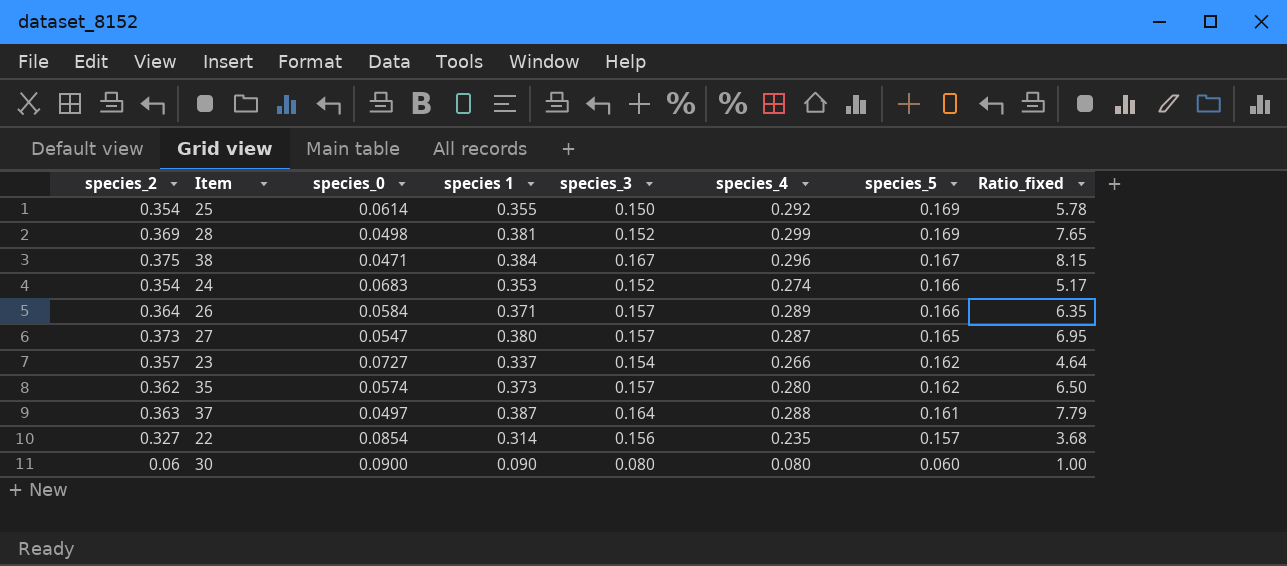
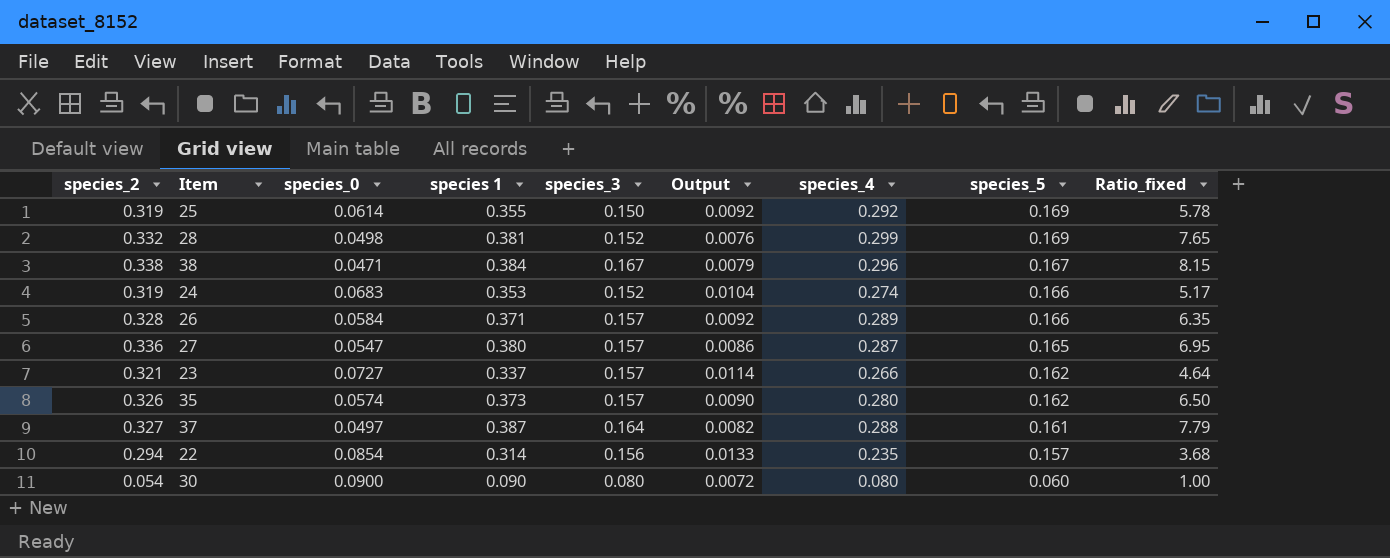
column Output | formula: none -> [species_0] * [species_3]
25 | species_2: 0.354 -> 0.319
28 | species_2: 0.369 -> 0.332
38 | species_2: 0.375 -> 0.338
24 | species_2: 0.354 -> 0.319
26 | species_2: 0.364 -> 0.328
27 | species_2: 0.373 -> 0.336
23 | species_2: 0.357 -> 0.321
23 | species_3: 0.154 -> 0.157
35 | species_2: 0.362 -> 0.326
37 | species_2: 0.363 -> 0.327
22 | species_2: 0.327 -> 0.294
30 | species_2: 0.06 -> 0.054

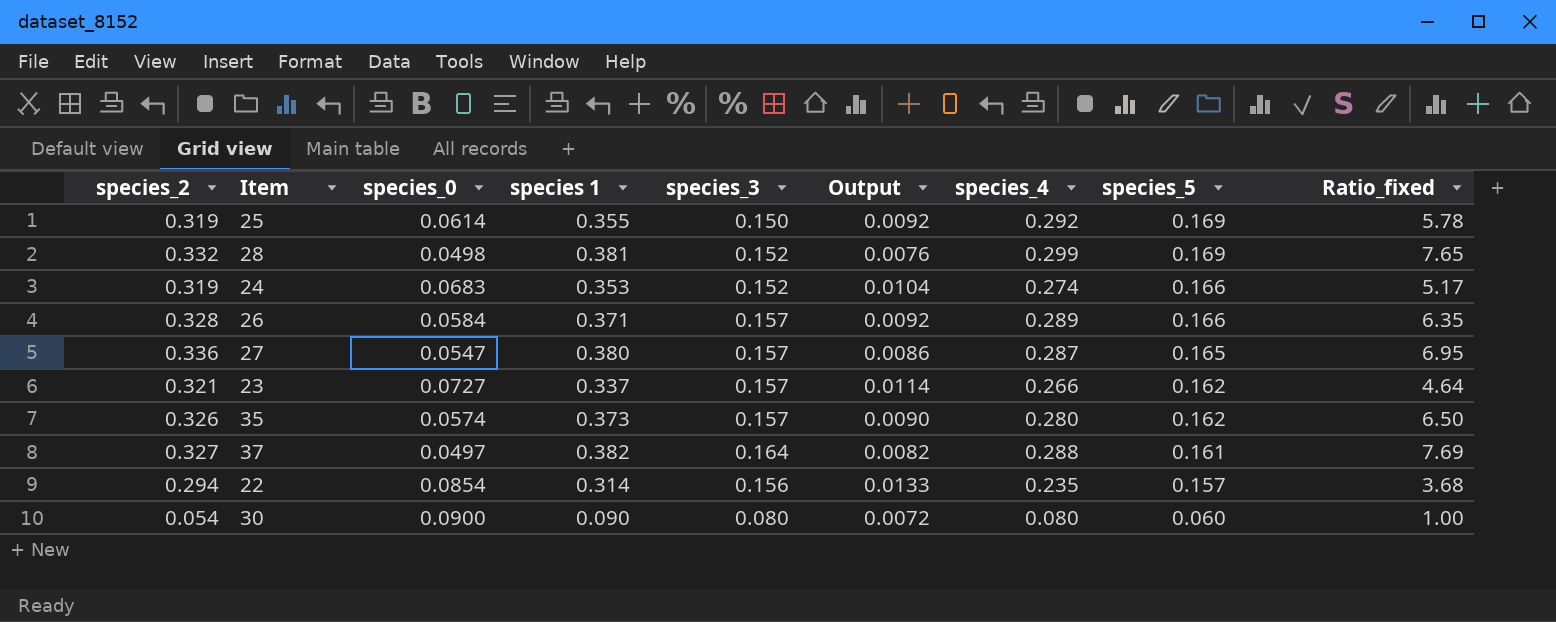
row 38: 0.338 | 0.0471 | 0.384 | 0.167 | 0.0079 | 0.296 | 0.167 | 8.15 -> none
37 | species 1: 0.387 -> 0.382
37 | Ratio_fixed: 7.79 -> 7.69

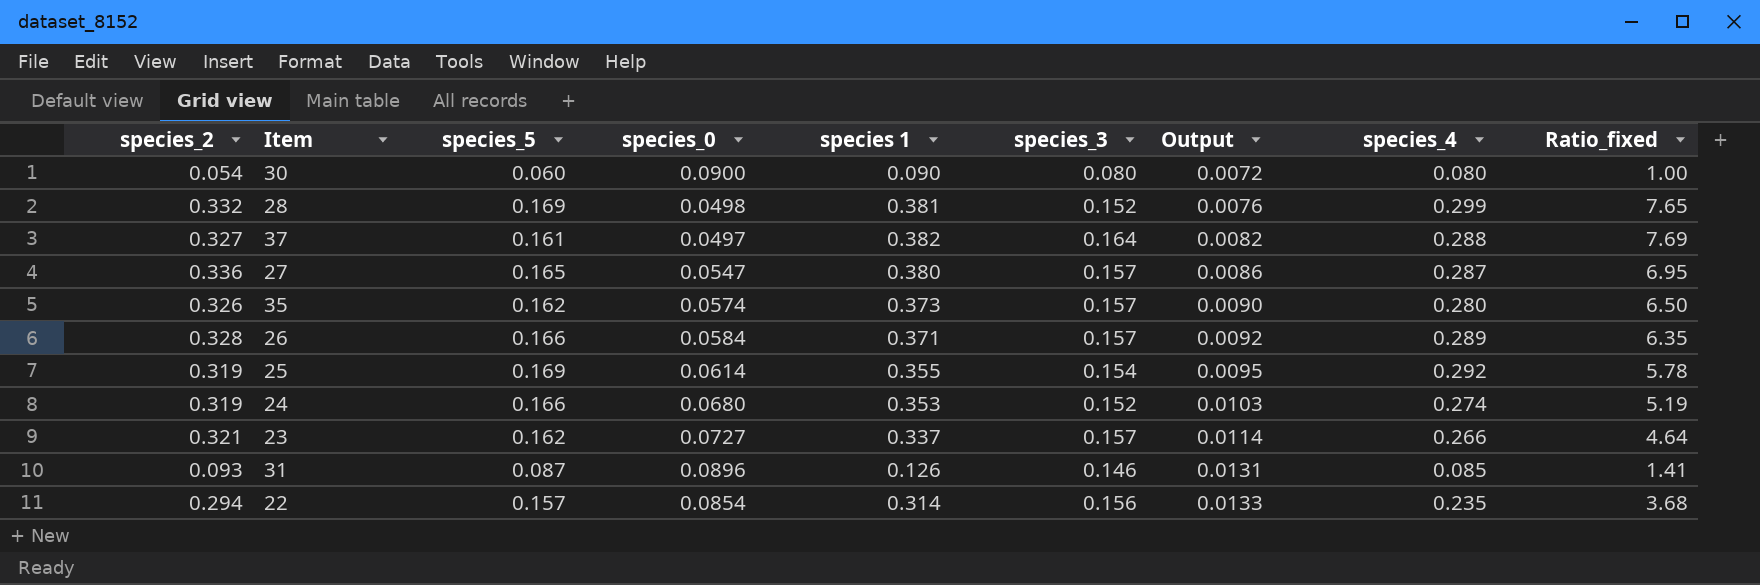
row order: species_5 descending -> Output ascending
column species_5 | position: 8 -> 3
25 | species_3: 0.150 -> 0.154
25 | Output: 0.0092 -> 0.0095
24 | species_0: 0.0683 -> 0.0680
24 | Output: 0.0104 -> 0.0103
24 | Ratio_fixed: 5.17 -> 5.19
row 31: none -> 0.093 | 0.087 | 0.0896 | 0.126 | 0.146 | 0.0131 | 0.085 | 1.41

